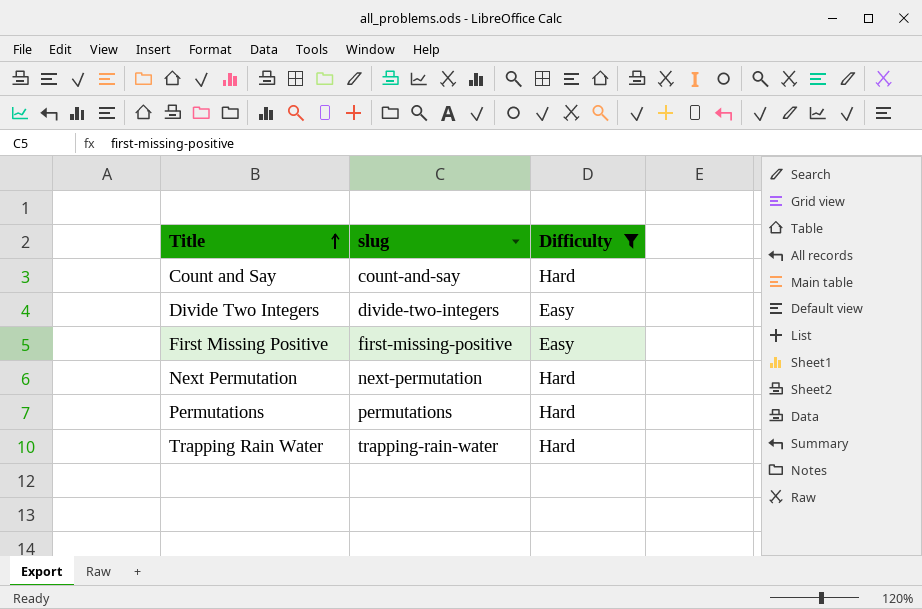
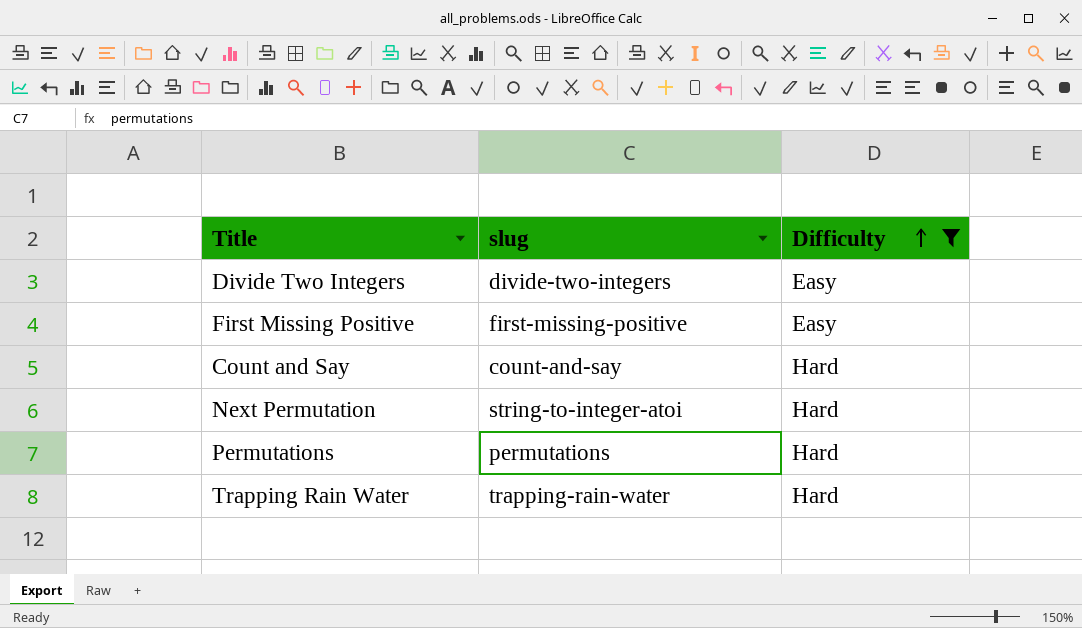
row order: Title ascending -> Difficulty ascending
Next Permutation | slug: next-permutation -> string-to-integer-atoi

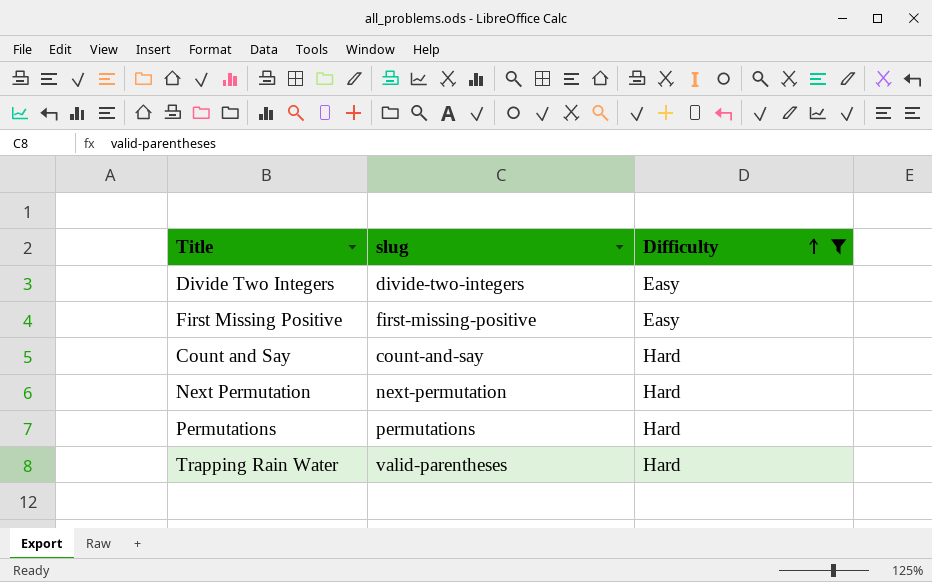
Next Permutation | slug: string-to-integer-atoi -> next-permutation
Trapping Rain Water | slug: trapping-rain-water -> valid-parentheses

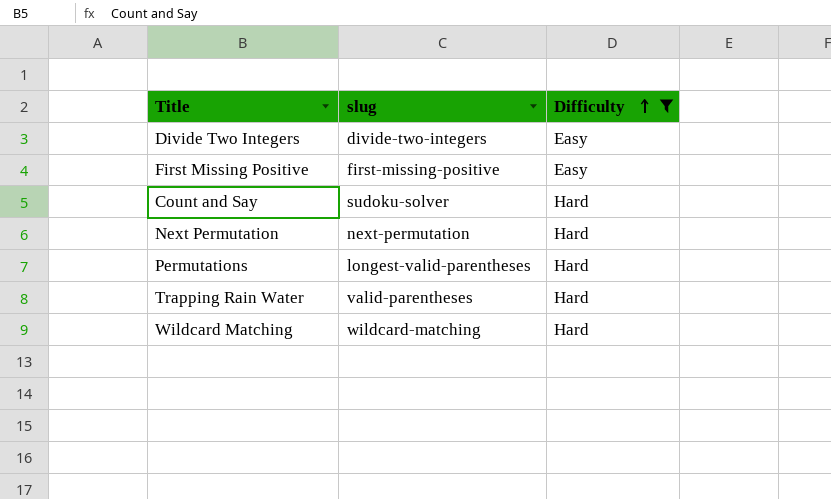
Count and Say | slug: count-and-say -> sudoku-solver
Permutations | slug: permutations -> longest-valid-parentheses
row Wildcard Matching: none -> wildcard-matching | Hard

